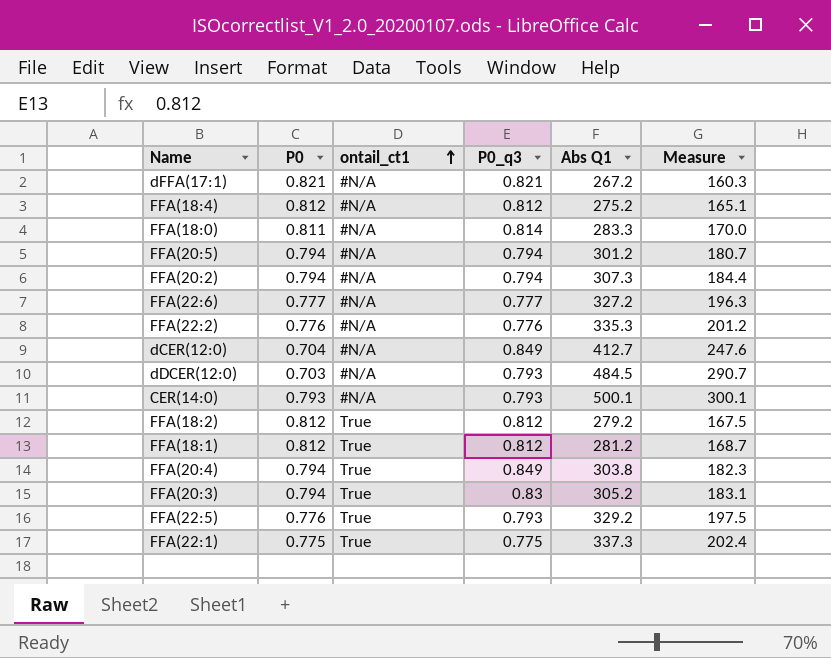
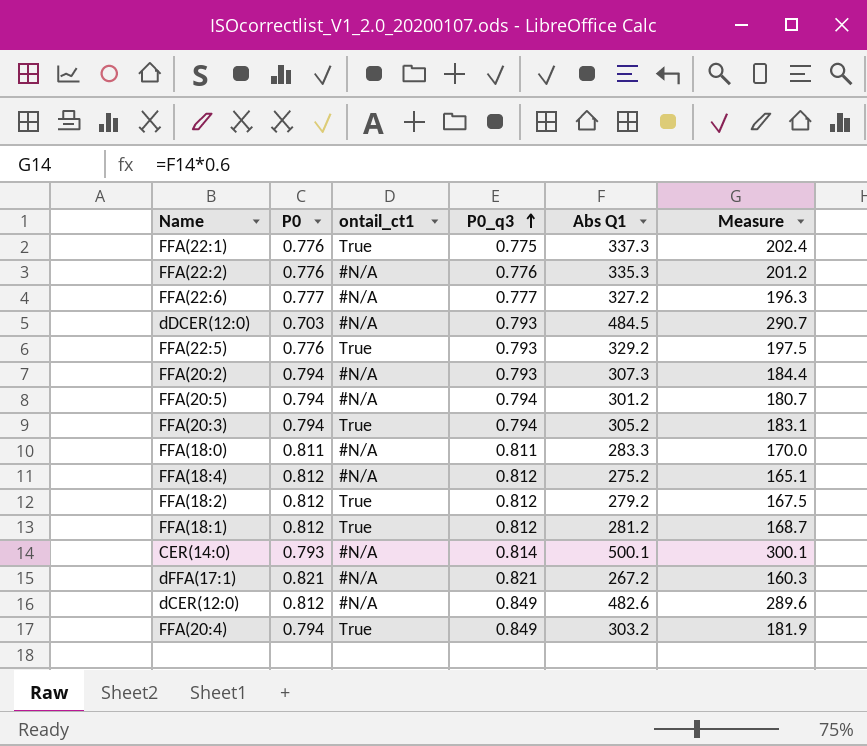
row order: ontail_ct1 ascending -> P0_q3 ascending
FFA(22:1) | P0: 0.775 -> 0.776
FFA(20:2) | P0_q3: 0.794 -> 0.793
FFA(20:3) | P0_q3: 0.83 -> 0.794
FFA(18:0) | P0_q3: 0.814 -> 0.811
CER(14:0) | P0_q3: 0.793 -> 0.814
dCER(12:0) | P0: 0.704 -> 0.812
dCER(12:0) | Abs Q1: 412.7 -> 482.6
dCER(12:0) | Measure: 247.6 -> 289.6
FFA(20:4) | Abs Q1: 303.8 -> 303.2
FFA(20:4) | Measure: 182.3 -> 181.9

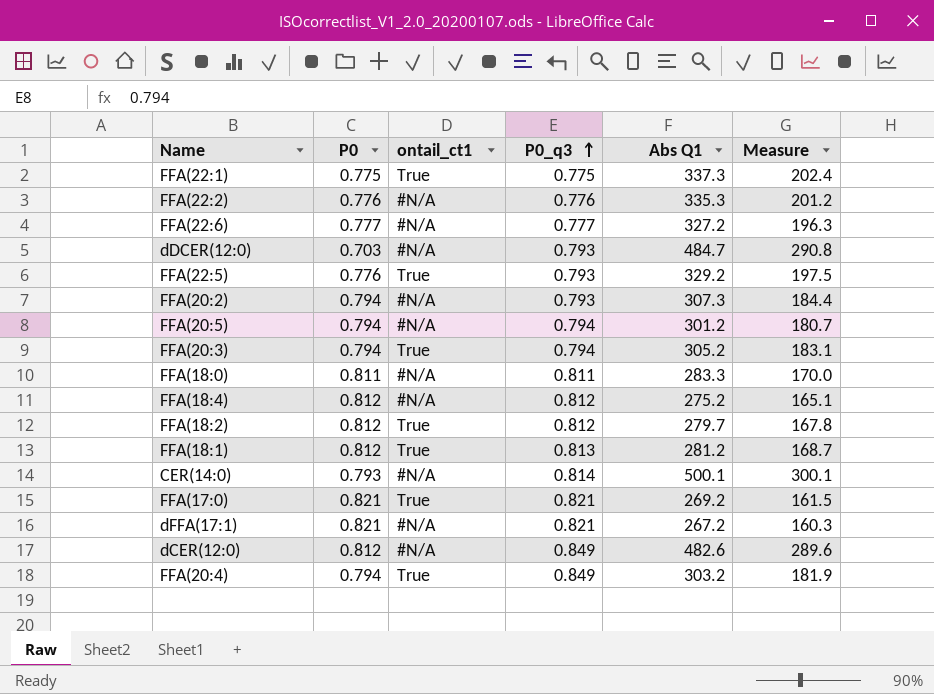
FFA(22:1) | P0: 0.776 -> 0.775
dDCER(12:0) | Abs Q1: 484.5 -> 484.7
dDCER(12:0) | Measure: 290.7 -> 290.8
FFA(18:2) | Abs Q1: 279.2 -> 279.7
FFA(18:2) | Measure: 167.5 -> 167.8
FFA(18:1) | P0_q3: 0.812 -> 0.813
row FFA(17:0): none -> 0.821 | True | 0.821 | 269.2 | 161.5

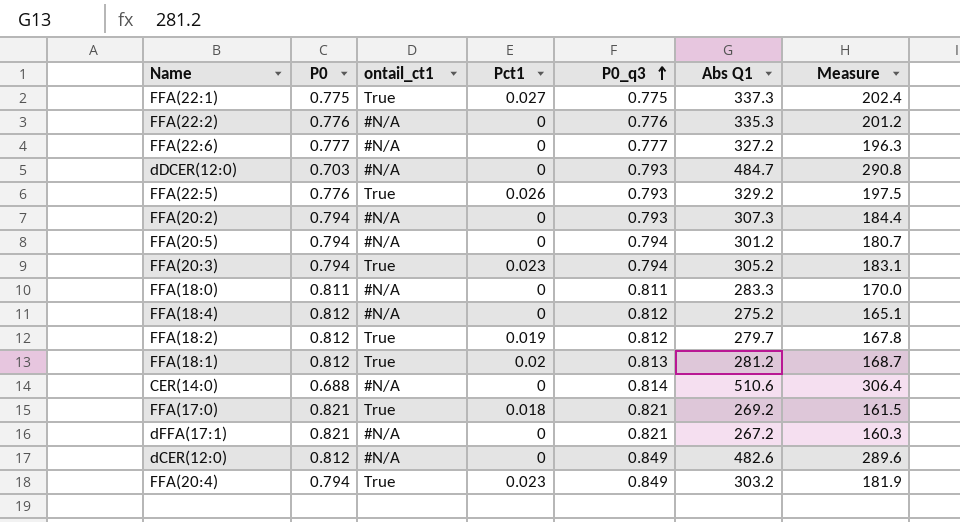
column Pct1 | position: none -> 4
CER(14:0) | P0: 0.793 -> 0.688
CER(14:0) | Abs Q1: 500.1 -> 510.6
CER(14:0) | Measure: 300.1 -> 306.4

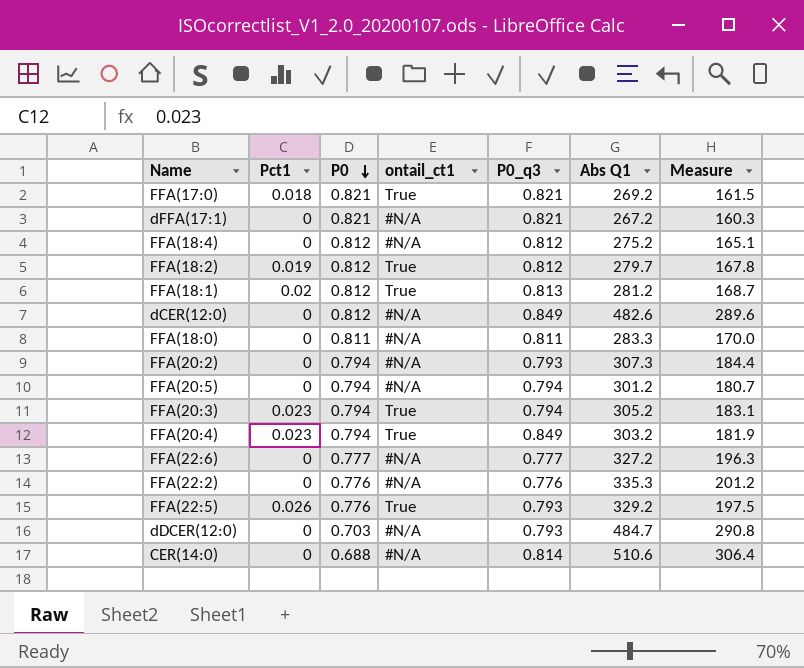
row order: P0_q3 ascending -> P0 descending
column Pct1 | position: 4 -> 2
row FFA(22:1): 0.775 | True | 0.027 | 0.775 | 337.3 | 202.4 -> none

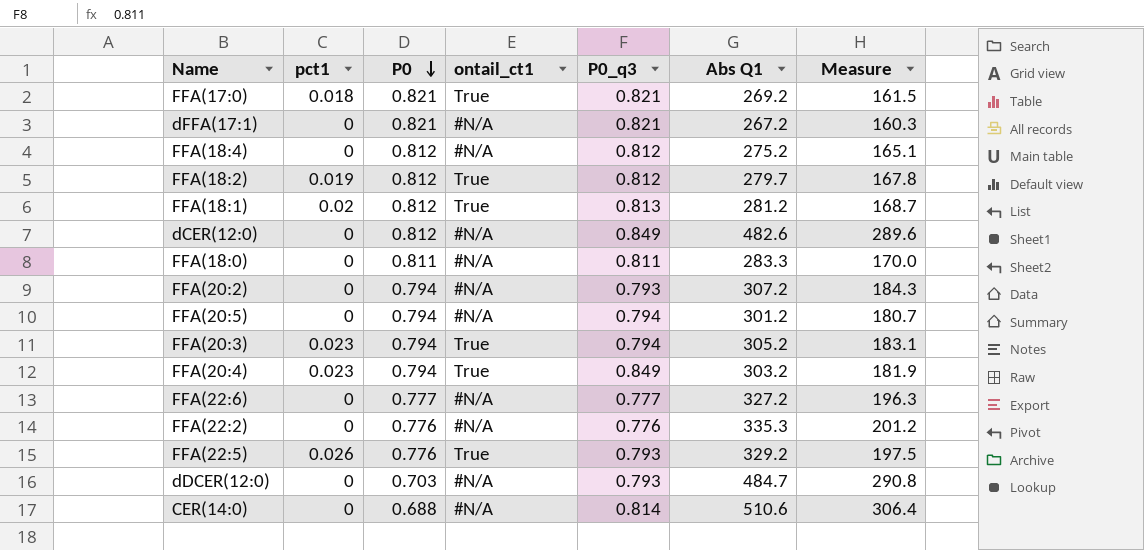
column name: Pct1 -> pct1
FFA(20:2) | Abs Q1: 307.3 -> 307.2
FFA(20:2) | Measure: 184.4 -> 184.3

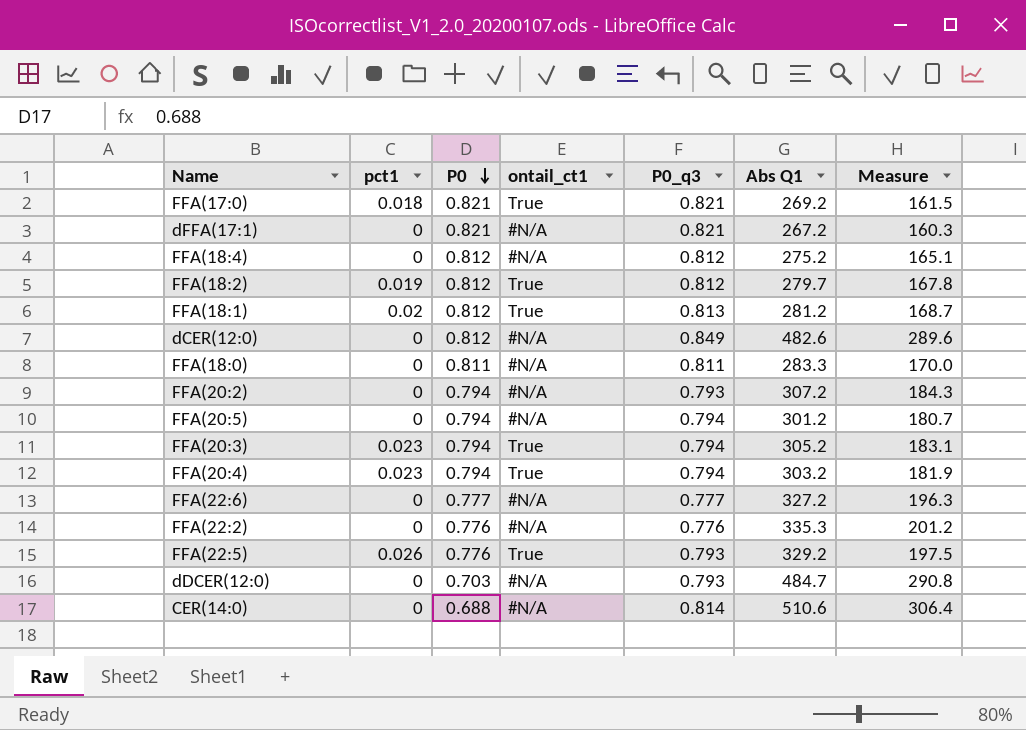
FFA(20:4) | P0_q3: 0.849 -> 0.794

